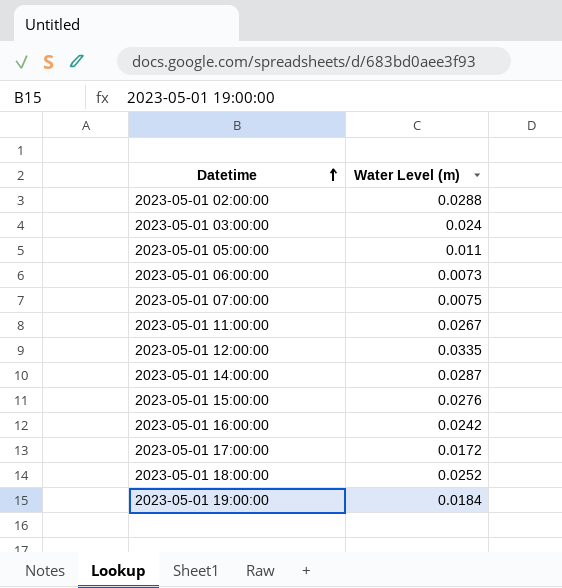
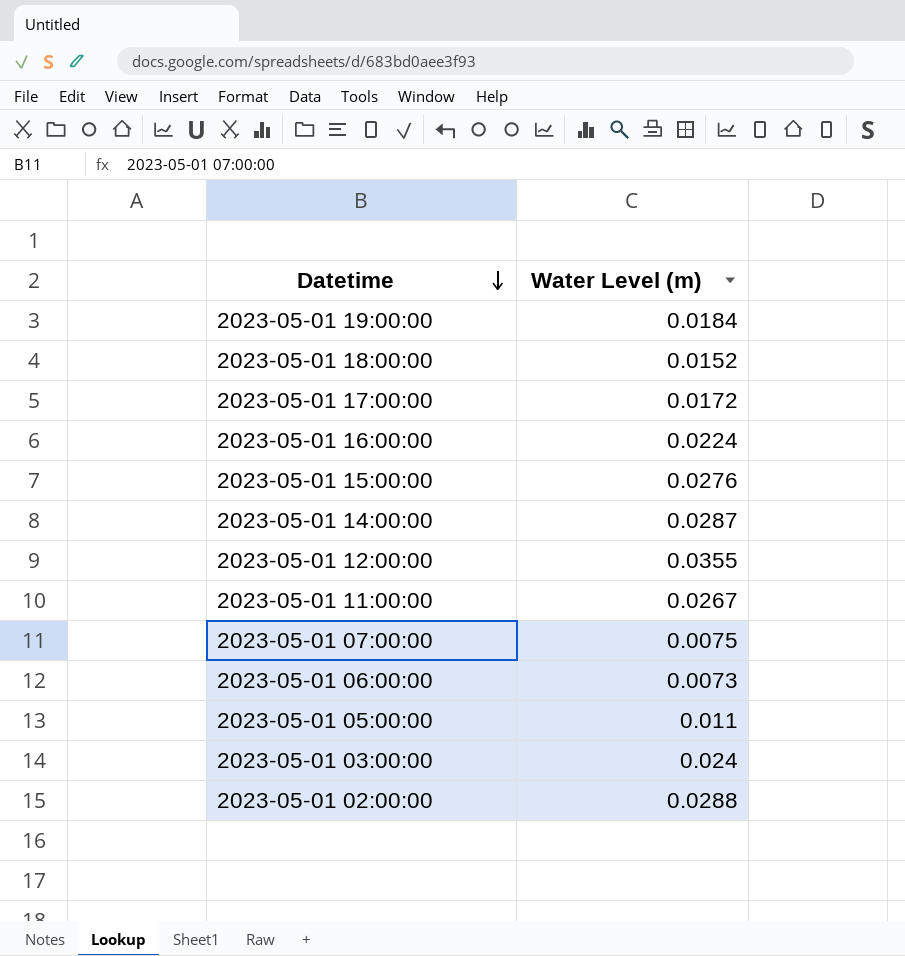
row order: Datetime ascending -> Datetime descending
2023-05-01 18:00:00 | Water Level (m): 0.0252 -> 0.0152
2023-05-01 16:00:00 | Water Level (m): 0.0242 -> 0.0224
2023-05-01 12:00:00 | Water Level (m): 0.0335 -> 0.0355

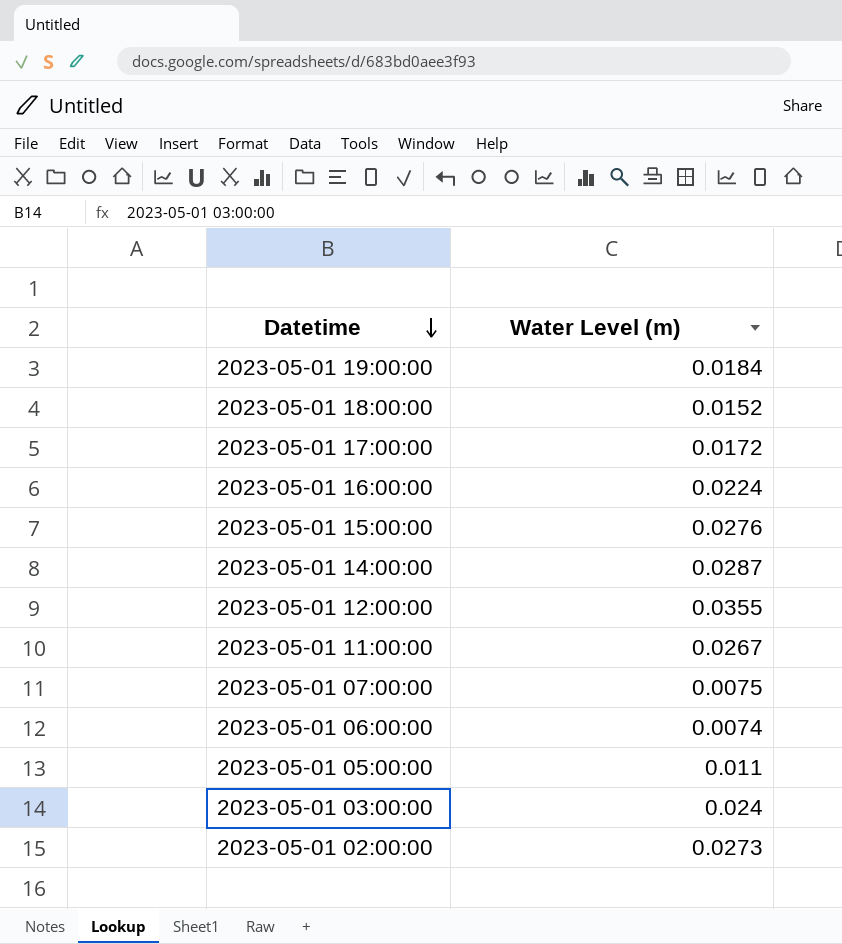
2023-05-01 06:00:00 | Water Level (m): 0.0073 -> 0.0074
2023-05-01 02:00:00 | Water Level (m): 0.0288 -> 0.0273

